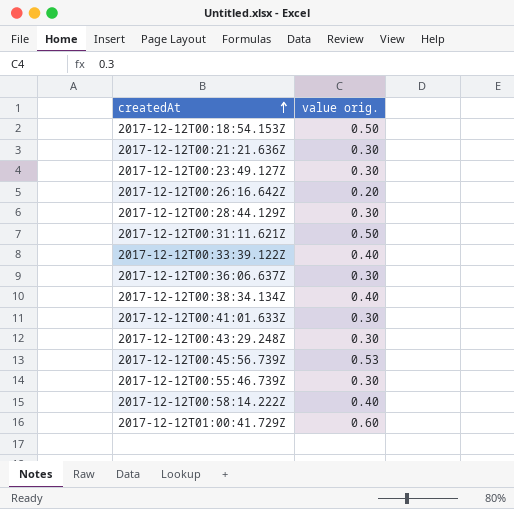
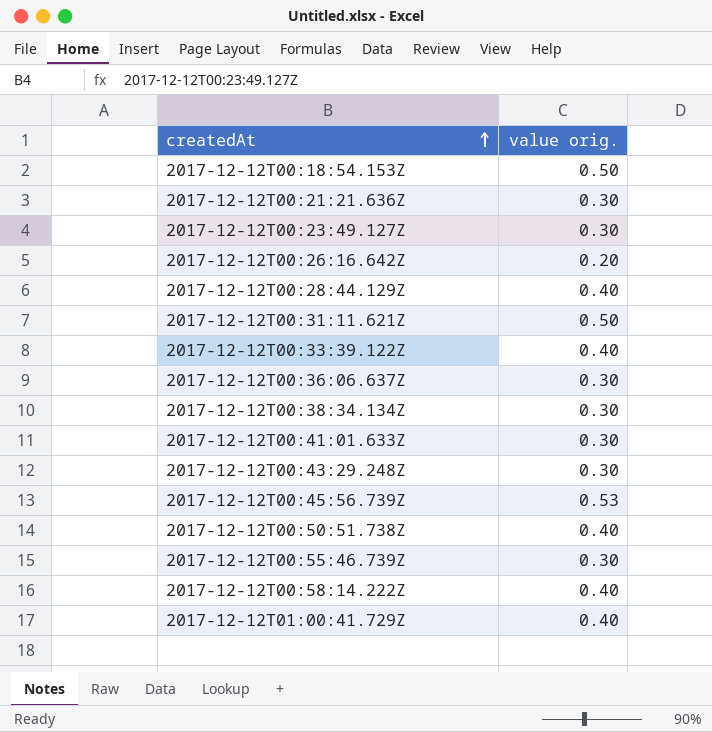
2017-12-12T00:28:44.129Z | value orig.: 0.30 -> 0.40
2017-12-12T00:38:34.134Z | value orig.: 0.40 -> 0.30
row 2017-12-12T00:50:51.738Z: none -> 0.40
2017-12-12T01:00:41.729Z | value orig.: 0.60 -> 0.40

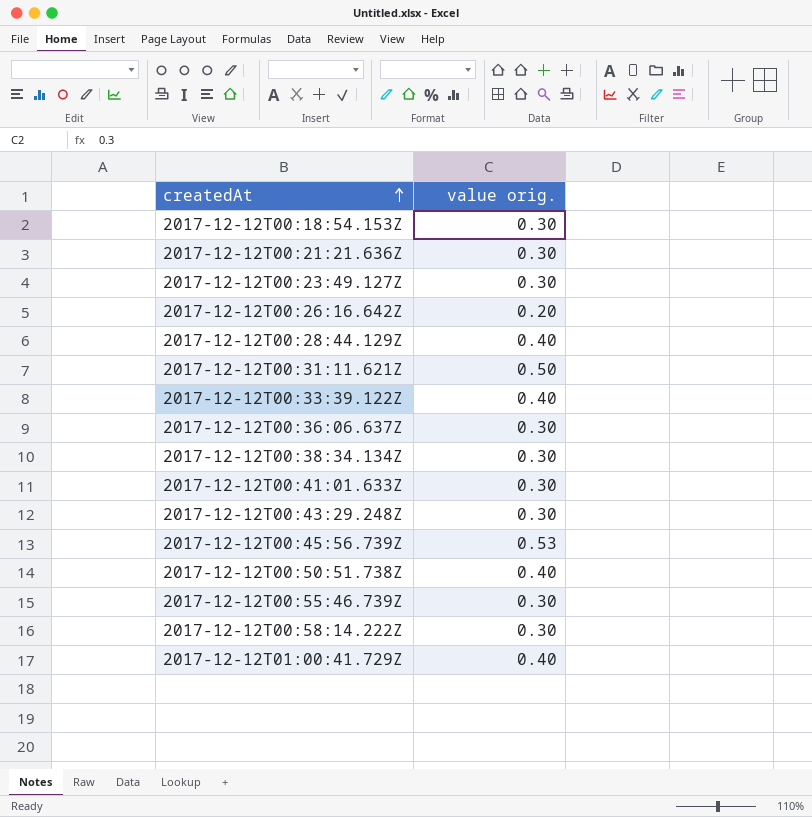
2017-12-12T00:18:54.153Z | value orig.: 0.50 -> 0.30
2017-12-12T00:58:14.222Z | value orig.: 0.40 -> 0.30

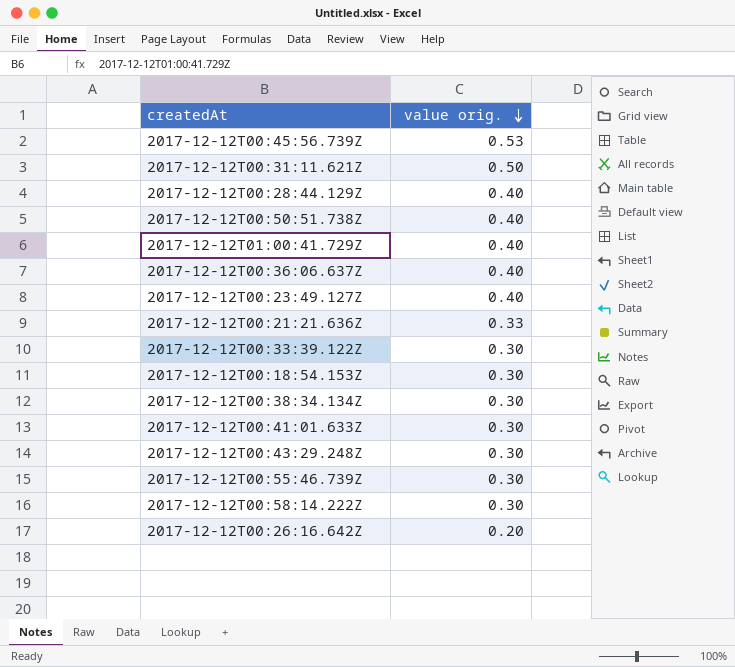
row order: createdAt ascending -> value orig. descending
2017-12-12T00:36:06.637Z | value orig.: 0.30 -> 0.40
2017-12-12T00:23:49.127Z | value orig.: 0.30 -> 0.40
2017-12-12T00:21:21.636Z | value orig.: 0.30 -> 0.33
2017-12-12T00:33:39.122Z | value orig.: 0.40 -> 0.30

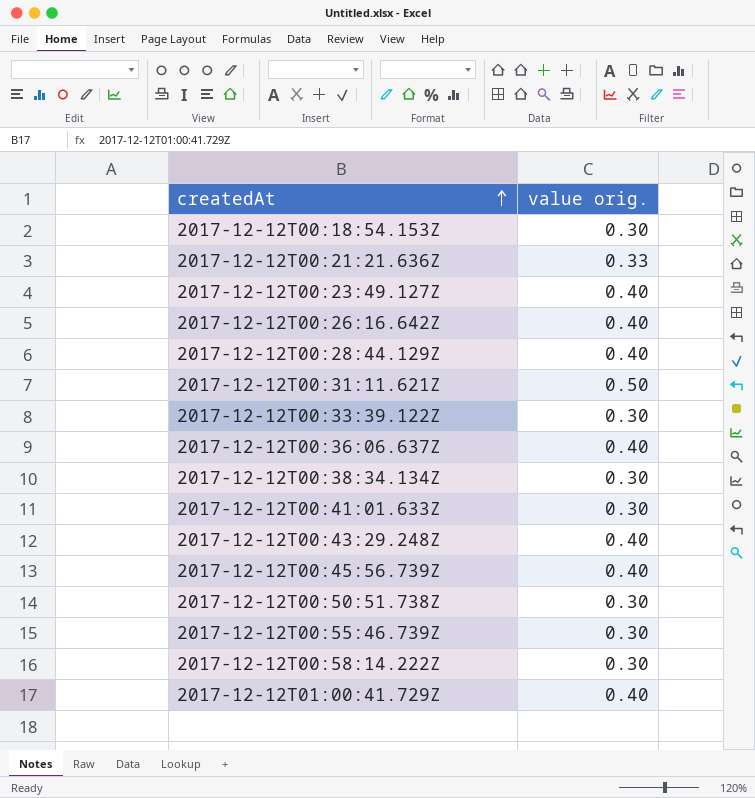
row order: value orig. descending -> createdAt ascending
2017-12-12T00:26:16.642Z | value orig.: 0.20 -> 0.40
2017-12-12T00:43:29.248Z | value orig.: 0.30 -> 0.40
2017-12-12T00:45:56.739Z | value orig.: 0.53 -> 0.40
2017-12-12T00:50:51.738Z | value orig.: 0.40 -> 0.30

